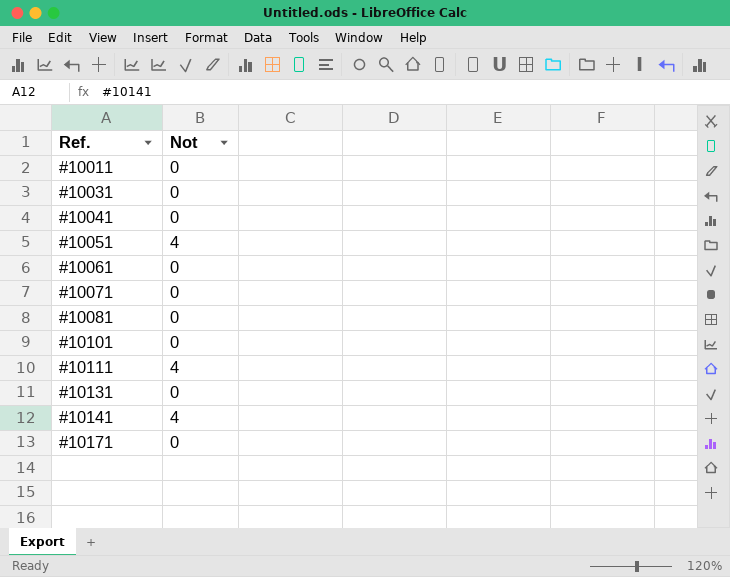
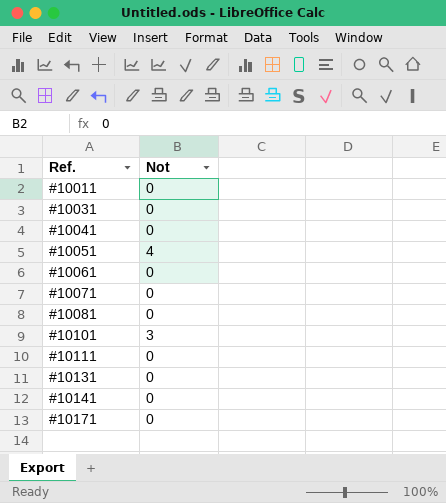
#10101 | Not: 0 -> 3
#10111 | Not: 4 -> 0
#10141 | Not: 4 -> 0

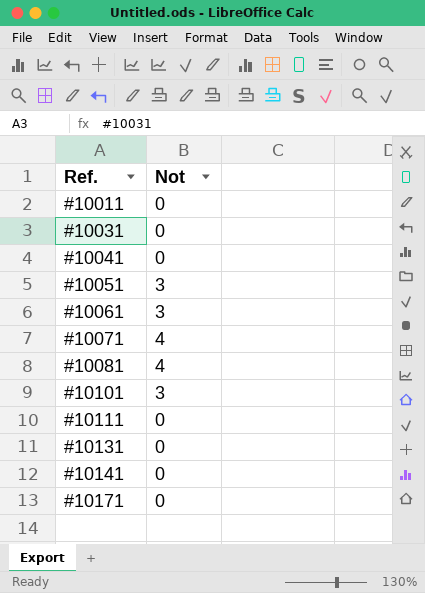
#10051 | Not: 4 -> 3
#10061 | Not: 0 -> 3
#10071 | Not: 0 -> 4
#10081 | Not: 0 -> 4

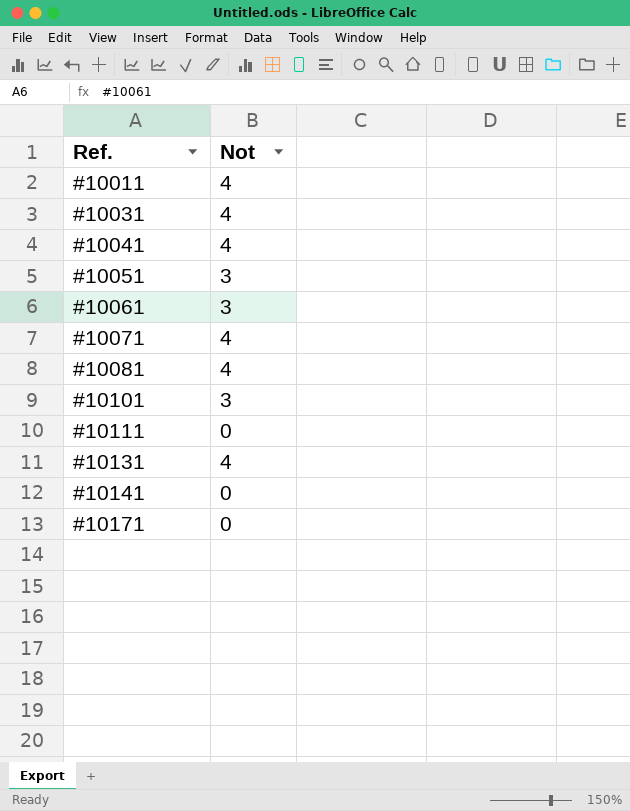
#10011 | Not: 0 -> 4
#10031 | Not: 0 -> 4
#10041 | Not: 0 -> 4
#10131 | Not: 0 -> 4

